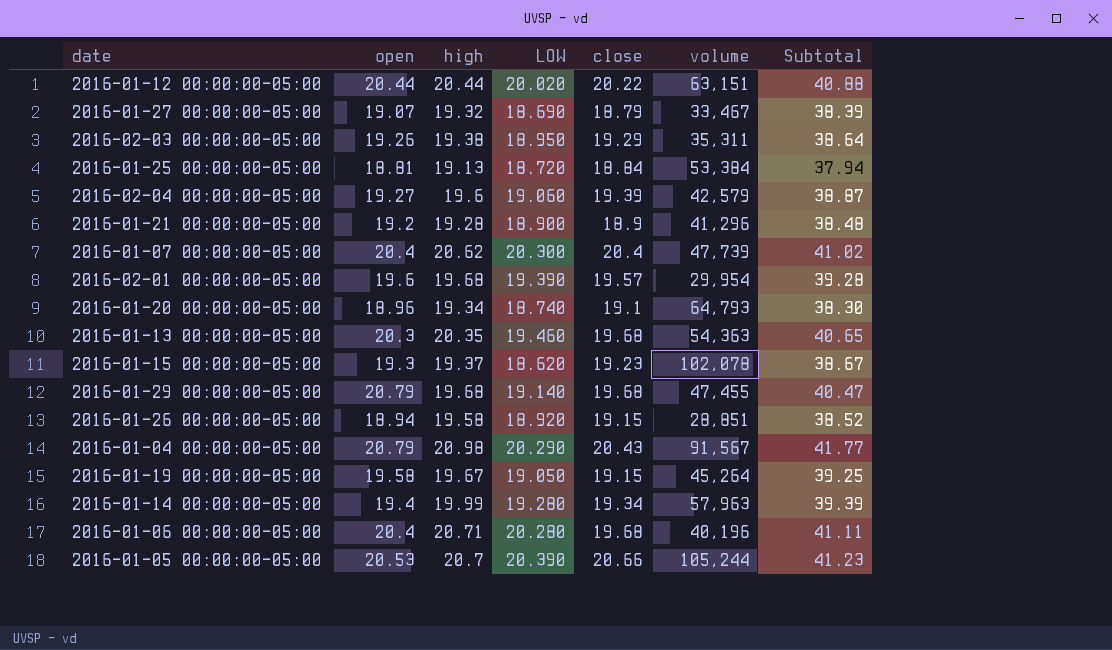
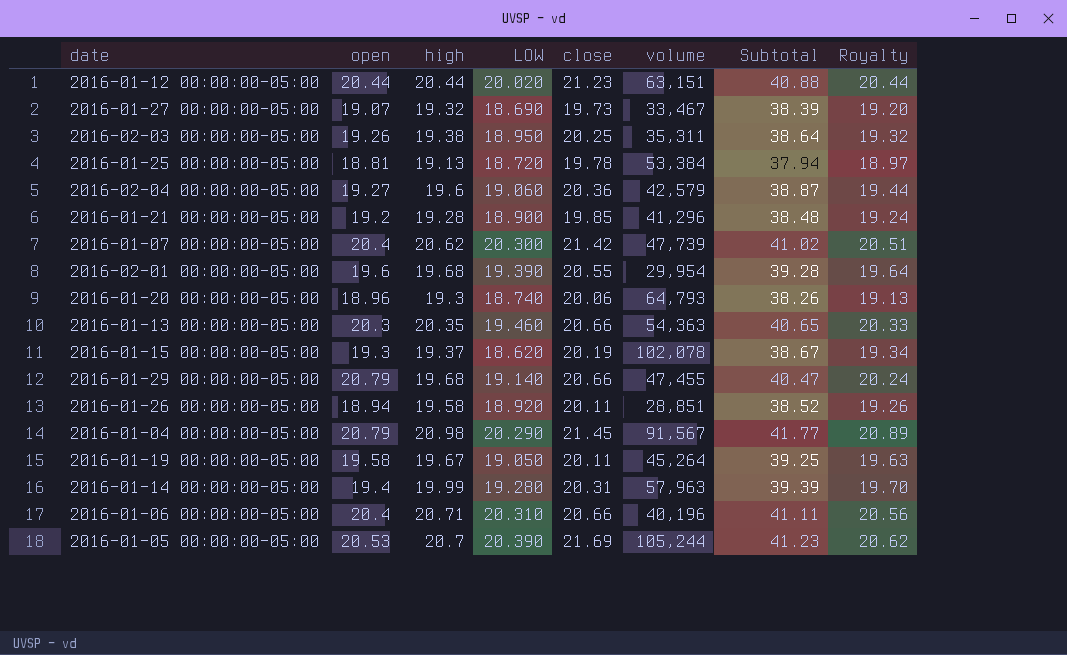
column Royalty | formula: none -> [Subtotal] * 0.5
2016-01-12 00:00:00-05:00 | close: 20.22 -> 21.23
2016-01-27 00:00:00-05:00 | close: 18.79 -> 19.73
2016-02-03 00:00:00-05:00 | close: 19.29 -> 20.25
2016-01-25 00:00:00-05:00 | close: 18.84 -> 19.78
2016-02-04 00:00:00-05:00 | close: 19.39 -> 20.36
2016-01-21 00:00:00-05:00 | close: 18.9 -> 19.85
2016-01-07 00:00:00-05:00 | close: 20.4 -> 21.42
2016-02-01 00:00:00-05:00 | close: 19.57 -> 20.55
2016-01-20 00:00:00-05:00 | high: 19.34 -> 19.3
2016-01-20 00:00:00-05:00 | close: 19.1 -> 20.06
2016-01-20 00:00:00-05:00 | Subtotal: 38.30 -> 38.26
2016-01-13 00:00:00-05:00 | close: 19.68 -> 20.66
2016-01-15 00:00:00-05:00 | close: 19.23 -> 20.19
2016-01-29 00:00:00-05:00 | close: 19.68 -> 20.66
2016-01-26 00:00:00-05:00 | close: 19.15 -> 20.11
2016-01-04 00:00:00-05:00 | close: 20.43 -> 21.45
2016-01-19 00:00:00-05:00 | close: 19.15 -> 20.11
2016-01-14 00:00:00-05:00 | close: 19.34 -> 20.31
2016-01-06 00:00:00-05:00 | LOW: 20.280 -> 20.310
2016-01-06 00:00:00-05:00 | close: 19.68 -> 20.66
2016-01-05 00:00:00-05:00 | close: 20.66 -> 21.69

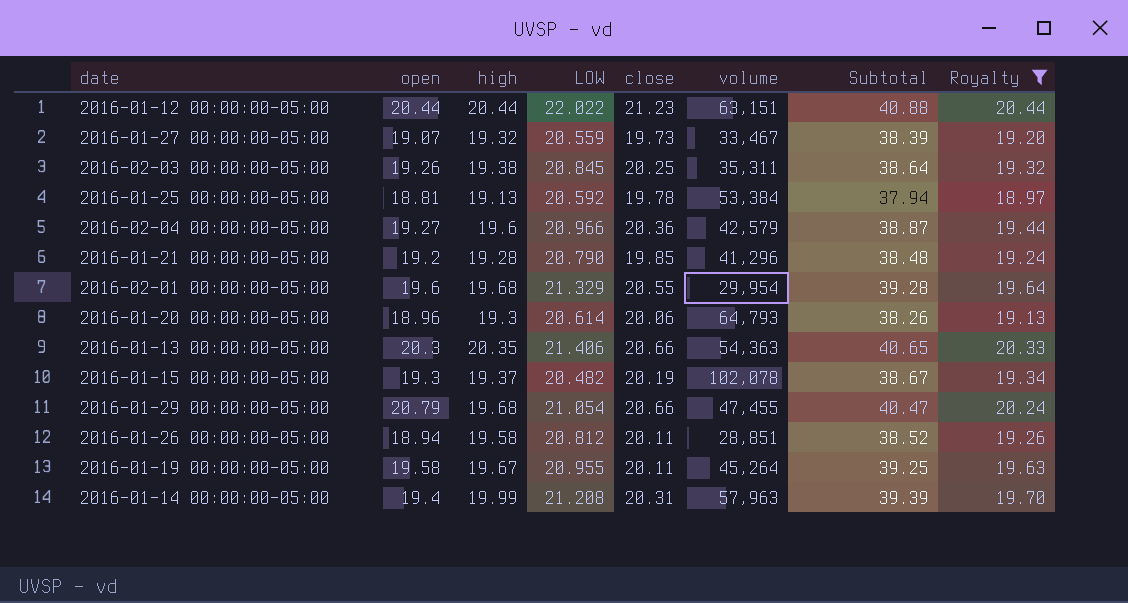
filter: none -> Royalty <= 20.44
2016-01-12 00:00:00-05:00 | LOW: 20.020 -> 22.022
2016-01-27 00:00:00-05:00 | LOW: 18.690 -> 20.559
2016-02-03 00:00:00-05:00 | LOW: 18.950 -> 20.845
2016-01-25 00:00:00-05:00 | LOW: 18.720 -> 20.592
2016-02-04 00:00:00-05:00 | LOW: 19.060 -> 20.966
2016-01-21 00:00:00-05:00 | LOW: 18.900 -> 20.790
2016-02-01 00:00:00-05:00 | LOW: 19.390 -> 21.329
2016-01-20 00:00:00-05:00 | LOW: 18.740 -> 20.614
2016-01-13 00:00:00-05:00 | LOW: 19.460 -> 21.406
2016-01-15 00:00:00-05:00 | LOW: 18.620 -> 20.482
2016-01-29 00:00:00-05:00 | LOW: 19.140 -> 21.054
2016-01-26 00:00:00-05:00 | LOW: 18.920 -> 20.812
2016-01-19 00:00:00-05:00 | LOW: 19.050 -> 20.955
2016-01-14 00:00:00-05:00 | LOW: 19.280 -> 21.208

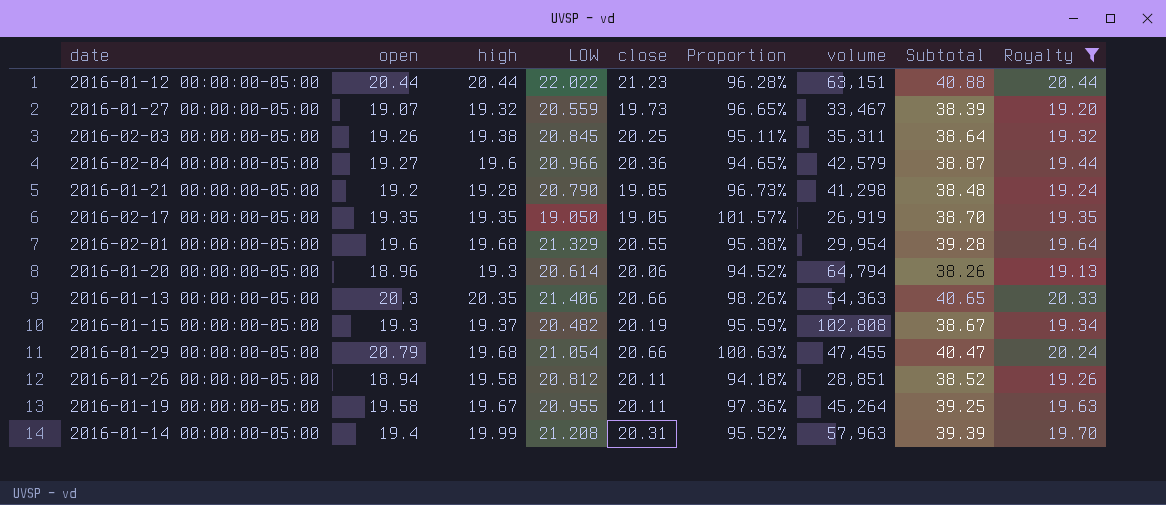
column Proportion | formula: none -> [open] / [close]
row 2016-01-25 00:00:00-05:00: 18.81 | 19.13 | 20.592 | 19.78 | 53,384 | 37.94 | 18.97 -> none
2016-01-21 00:00:00-05:00 | volume: 41,296 -> 41,298
row 2016-02-17 00:00:00-05:00: none -> 19.35 | 19.35 | 19.050 | 19.05 | 101.57% | 26,919 | 38.70 | 19.35
2016-01-20 00:00:00-05:00 | volume: 64,793 -> 64,794
2016-01-15 00:00:00-05:00 | volume: 102,078 -> 102,808

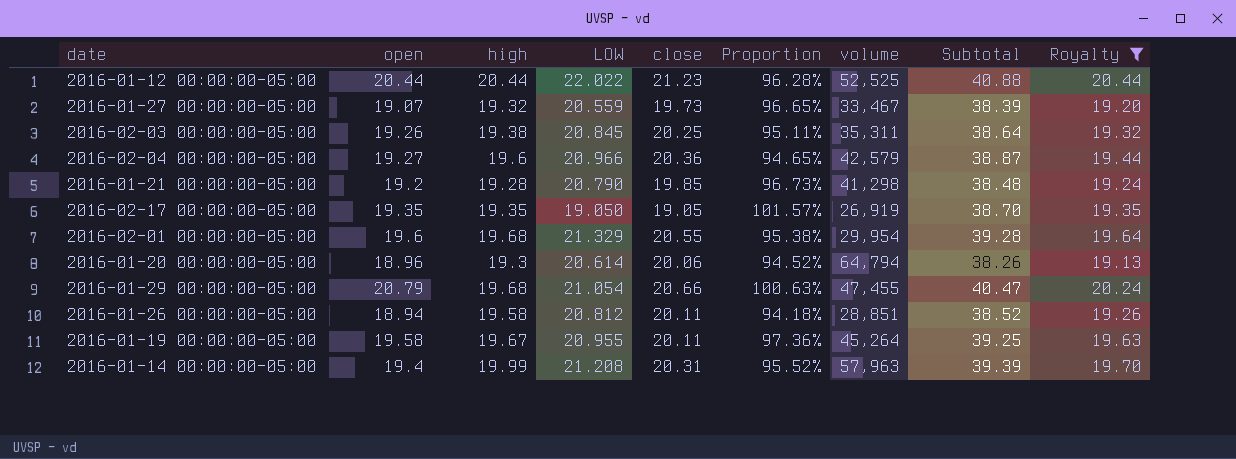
row 2016-01-13 00:00:00-05:00: 20.3 | 20.35 | 21.406 | 20.66 | 98.26% | 54,363 | 40.65 | 20.33 -> none
row 2016-01-15 00:00:00-05:00: 19.3 | 19.37 | 20.482 | 20.19 | 95.59% | 102,808 | 38.67 | 19.34 -> none
2016-01-12 00:00:00-05:00 | volume: 63,151 -> 52,525

